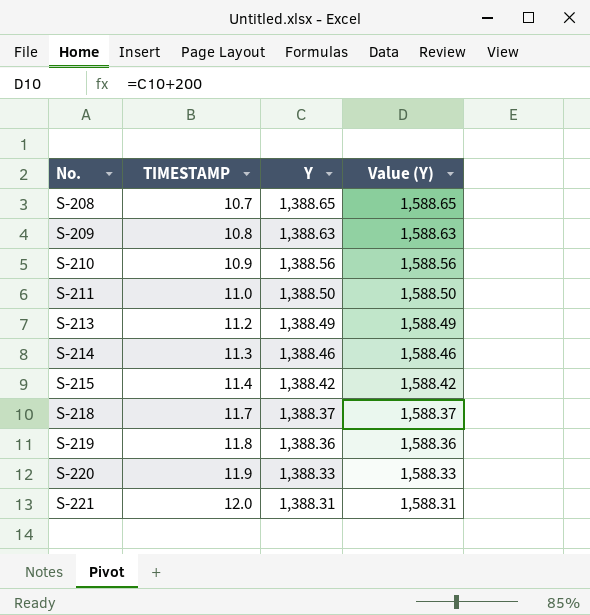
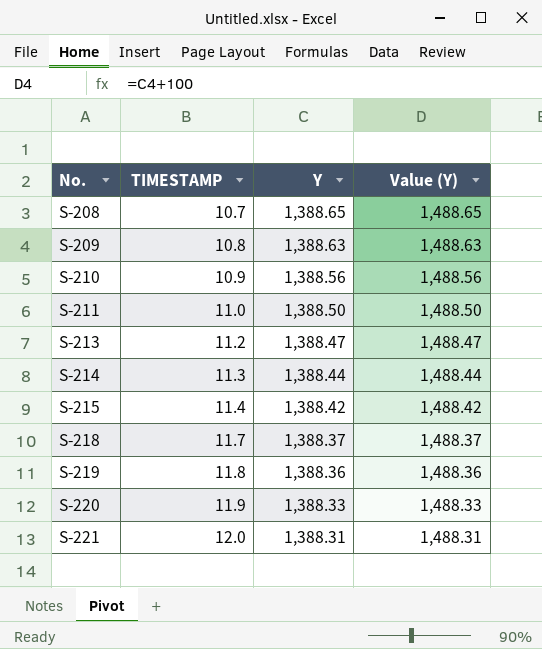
column Value (Y) | formula: [Y] + 200 -> [Y] + 100
S-213 | Y: 1,388.49 -> 1,388.47
S-214 | Y: 1,388.46 -> 1,388.44

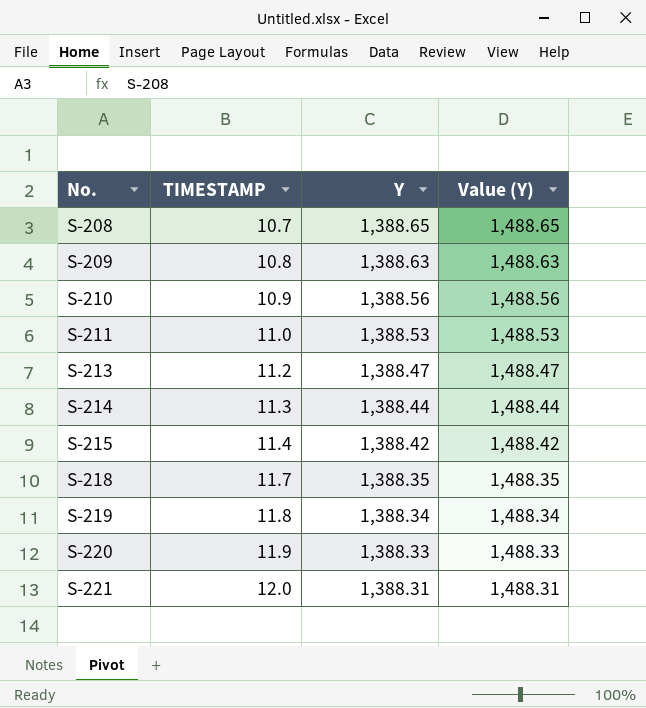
S-211 | Y: 1,388.50 -> 1,388.53
S-211 | Value (Y): 1,488.50 -> 1,488.53
S-218 | Y: 1,388.37 -> 1,388.35
S-218 | Value (Y): 1,488.37 -> 1,488.35
S-219 | Y: 1,388.36 -> 1,388.34
S-219 | Value (Y): 1,488.36 -> 1,488.34

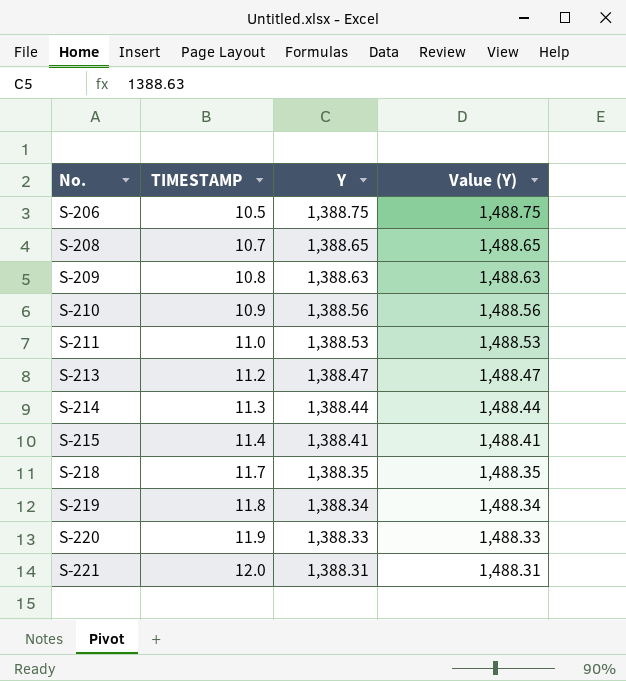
row S-206: none -> 10.5 | 1,388.75 | 1,488.75
S-215 | Y: 1,388.42 -> 1,388.41
S-215 | Value (Y): 1,488.42 -> 1,488.41

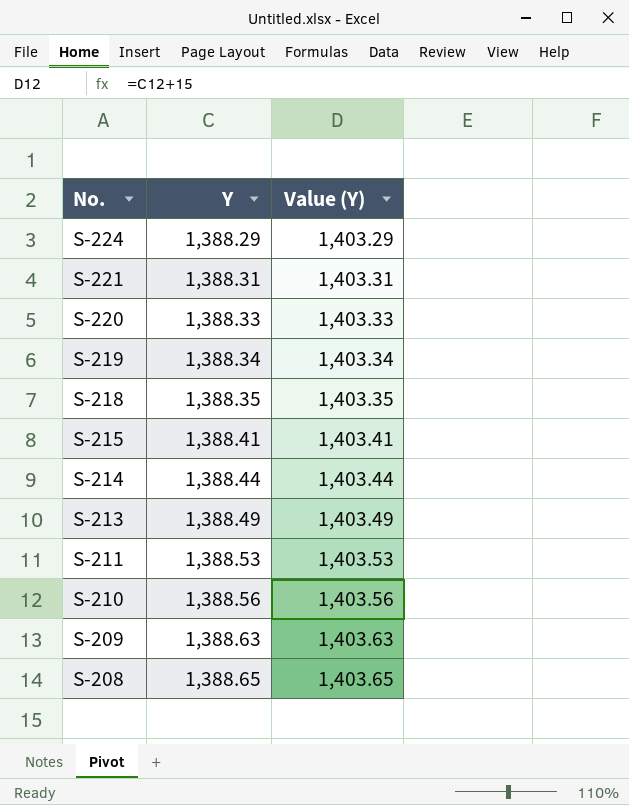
row order: No. ascending -> No. descending
column TIMESTAMP | position: 2 -> none
column Value (Y) | formula: [Y] + 100 -> [Y] + 15
row S-206: 10.5 | 1,388.75 | 1,488.75 -> none
row S-224: none -> 1,388.29 | 1,403.29
S-213 | Y: 1,388.47 -> 1,388.49

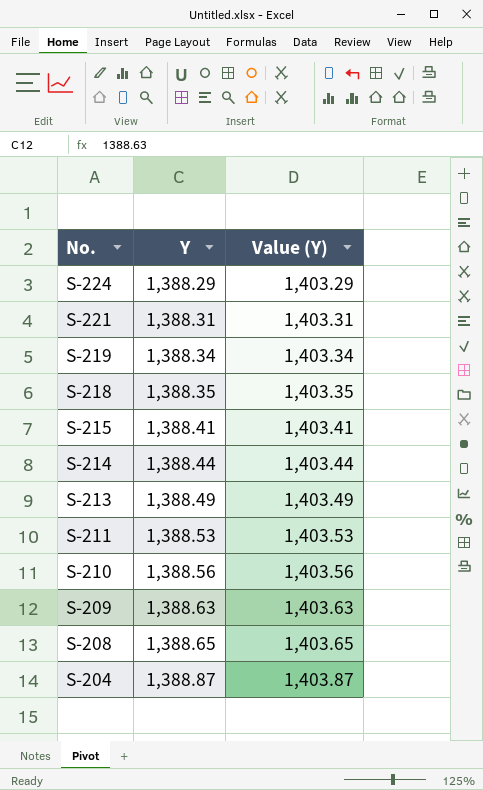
row S-220: 1,388.33 | 1,403.33 -> none
row S-204: none -> 1,388.87 | 1,403.87

